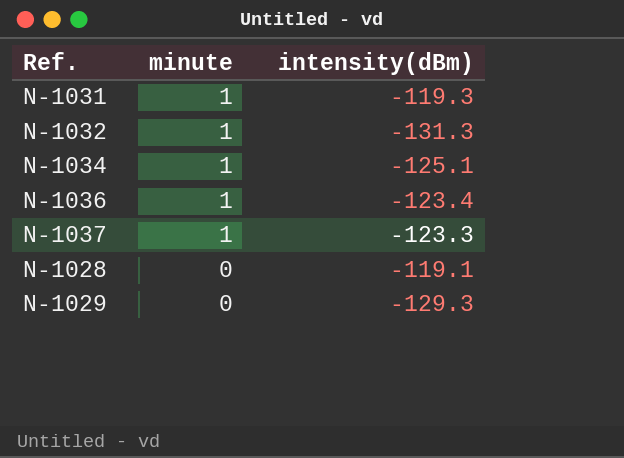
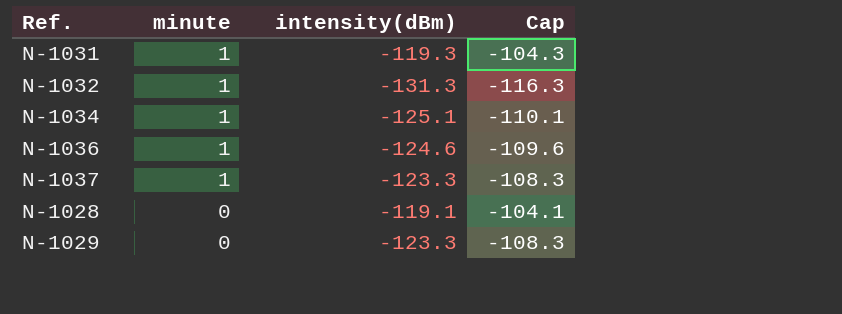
column Cap | formula: none -> [intensity(dBm)] + 15
N-1036 | intensity(dBm): -123.4 -> -124.6
N-1029 | intensity(dBm): -129.3 -> -123.3

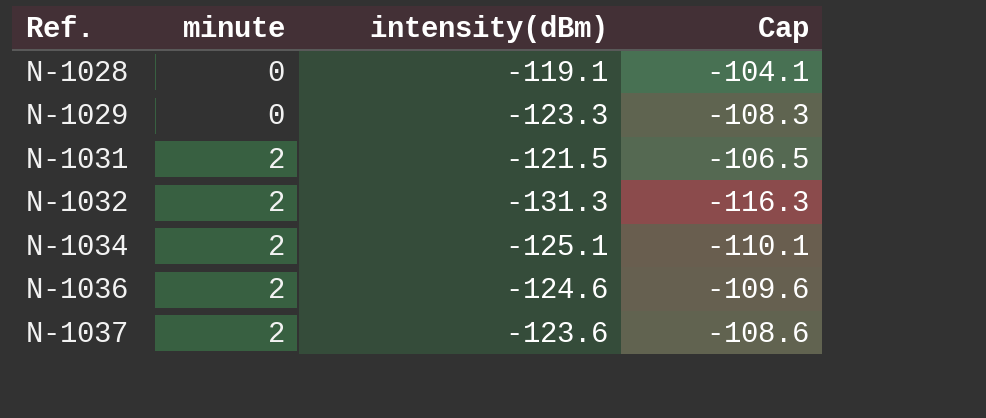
row order: minute descending -> Ref. ascending
N-1031 | minute: 1 -> 2
N-1031 | intensity(dBm): -119.3 -> -121.5
N-1031 | Cap: -104.3 -> -106.5
N-1032 | minute: 1 -> 2
N-1034 | minute: 1 -> 2
N-1036 | minute: 1 -> 2
N-1037 | minute: 1 -> 2
N-1037 | intensity(dBm): -123.3 -> -123.6
N-1037 | Cap: -108.3 -> -108.6

